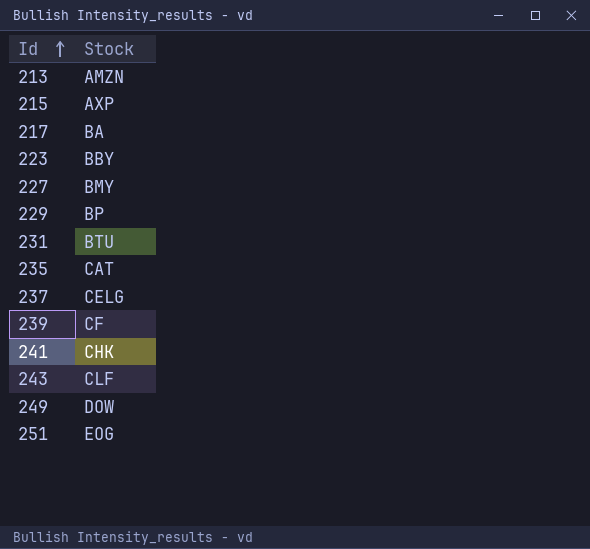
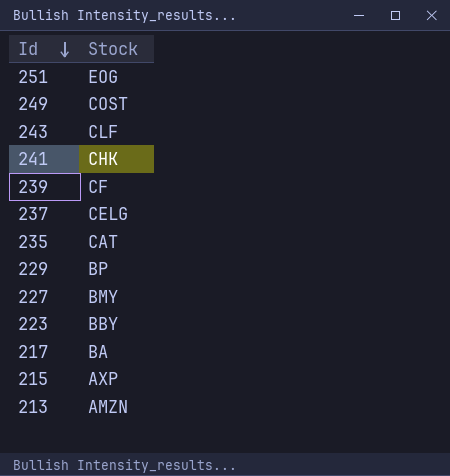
row order: Id ascending -> Id descending
row 231: BTU -> none
249 | Stock: DOW -> COST

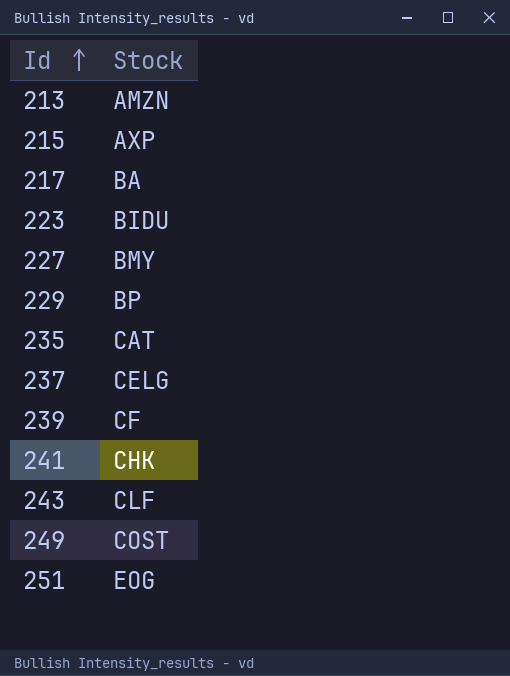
row order: Id descending -> Id ascending
223 | Stock: BBY -> BIDU

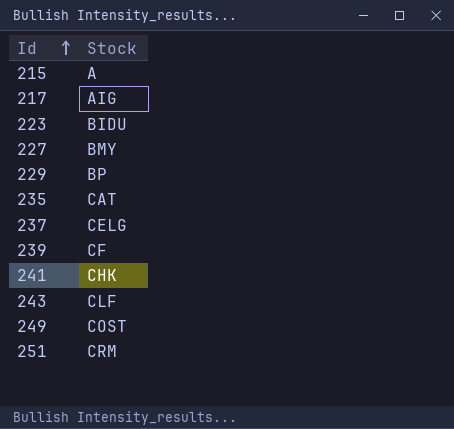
row 213: AMZN -> none
215 | Stock: AXP -> A
217 | Stock: BA -> AIG
251 | Stock: EOG -> CRM

